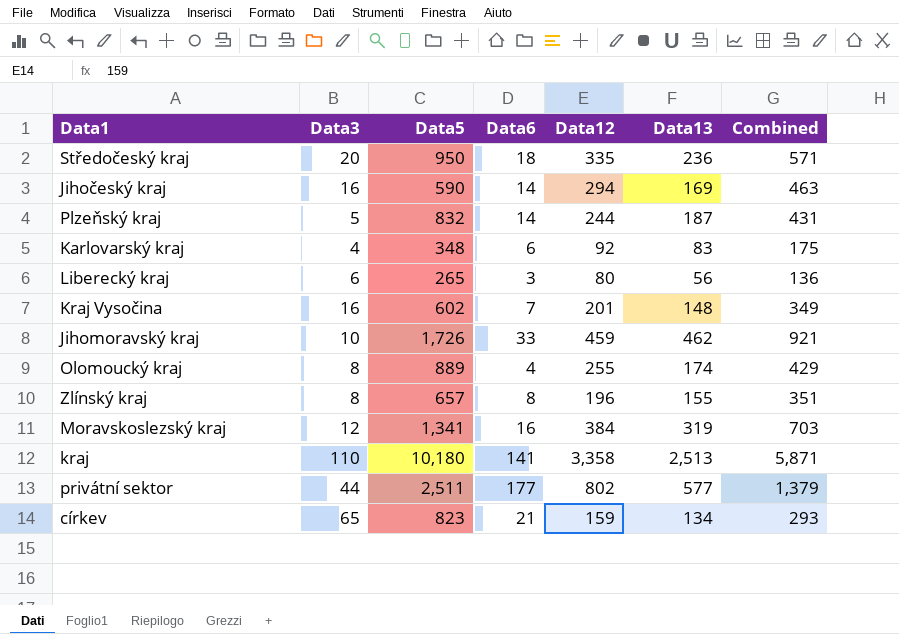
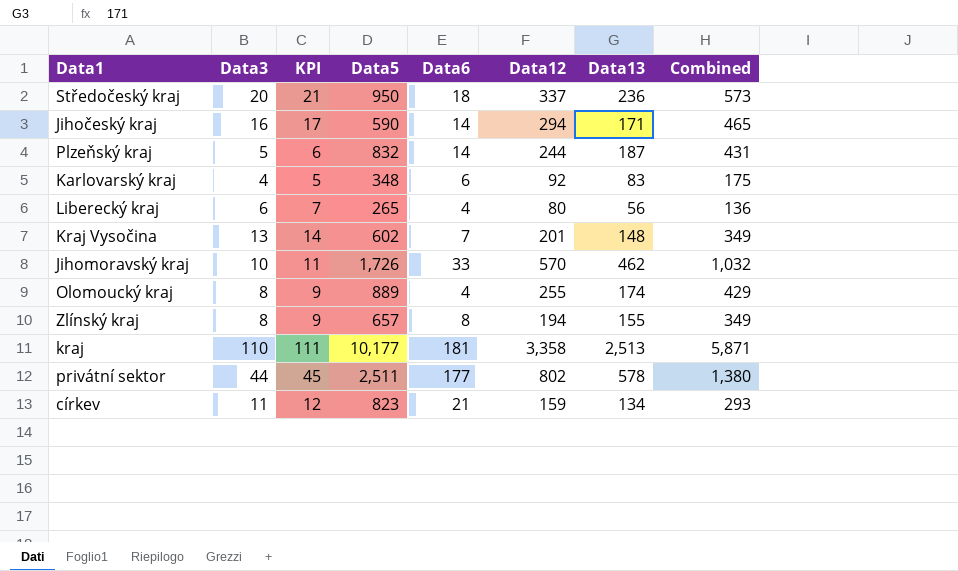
column KPI | formula: none -> [Data3] + 1
row Moravskoslezský kraj: 12 | 1,341 | 16 | 384 | 319 | 703 -> none
Středočeský kraj | Data12: 335 -> 337
Středočeský kraj | Combined: 571 -> 573
Jihočeský kraj | Data13: 169 -> 171
Jihočeský kraj | Combined: 463 -> 465
Liberecký kraj | Data6: 3 -> 4
Kraj Vysočina | Data3: 16 -> 13
Jihomoravský kraj | Data12: 459 -> 570
Jihomoravský kraj | Combined: 921 -> 1,032
Zlínský kraj | Data12: 196 -> 194
Zlínský kraj | Combined: 351 -> 349
kraj | Data5: 10,180 -> 10,177
kraj | Data6: 141 -> 181
privátní sektor | Data13: 577 -> 578
privátní sektor | Combined: 1,379 -> 1,380
církev | Data3: 65 -> 11

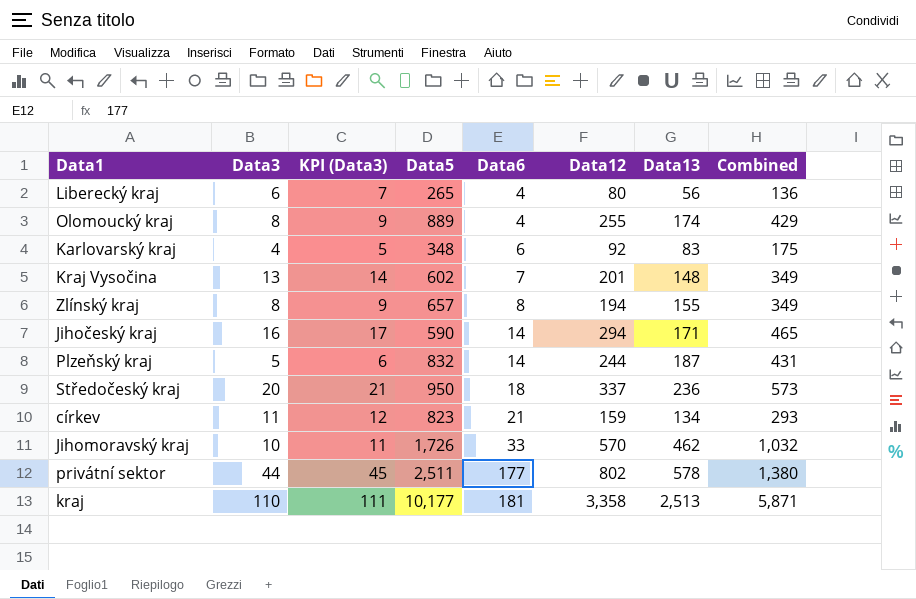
row order: none -> Data6 ascending
column name: KPI -> KPI (Data3)

